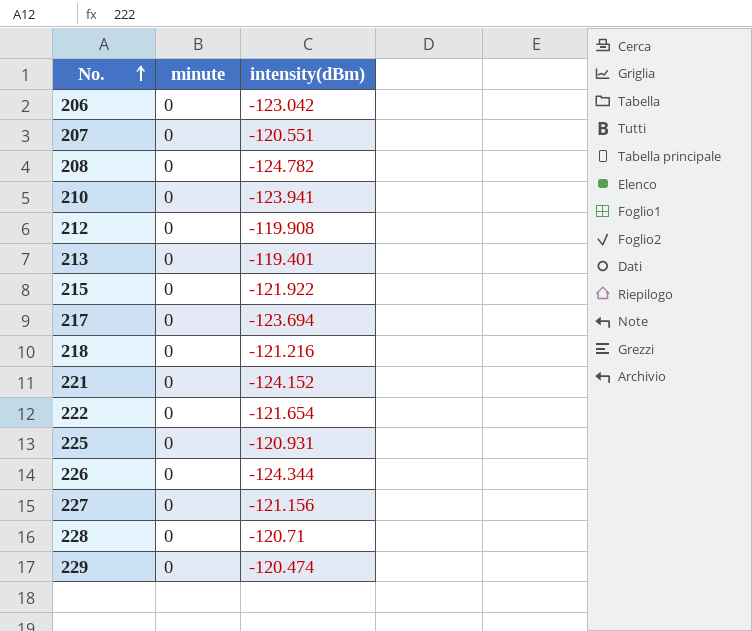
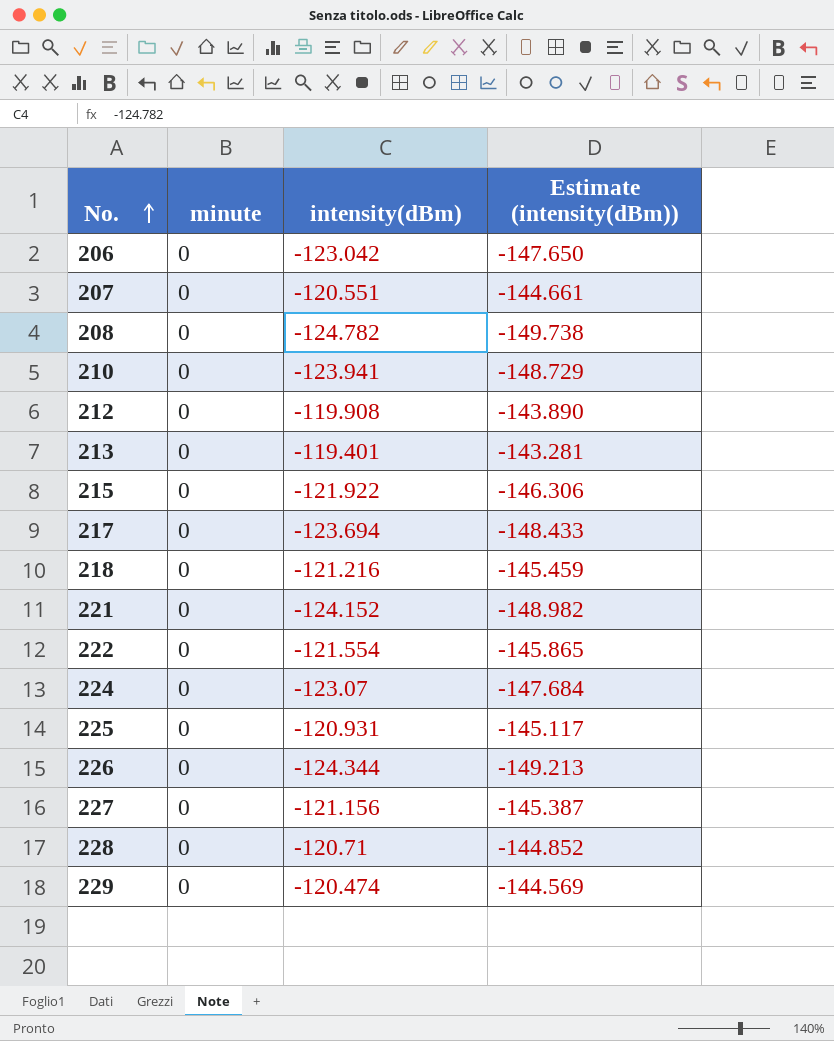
column Estimate (intensity(dBm)) | formula: none -> [intensity(dBm)] * 1.2
222 | intensity(dBm): -121.654 -> -121.554
row 224: none -> 0 | -123.07 | -147.684

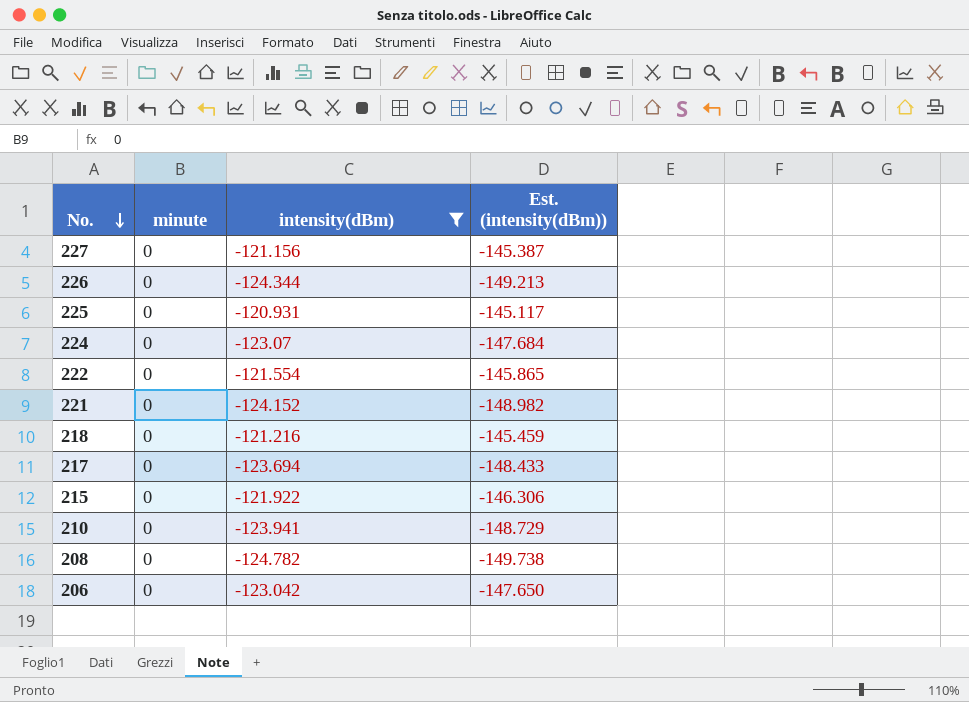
filter: none -> intensity(dBm) <= -120.931
row order: No. ascending -> No. descending
column name: Estimate (intensity(dBm)) -> Est. (intensity(dBm))

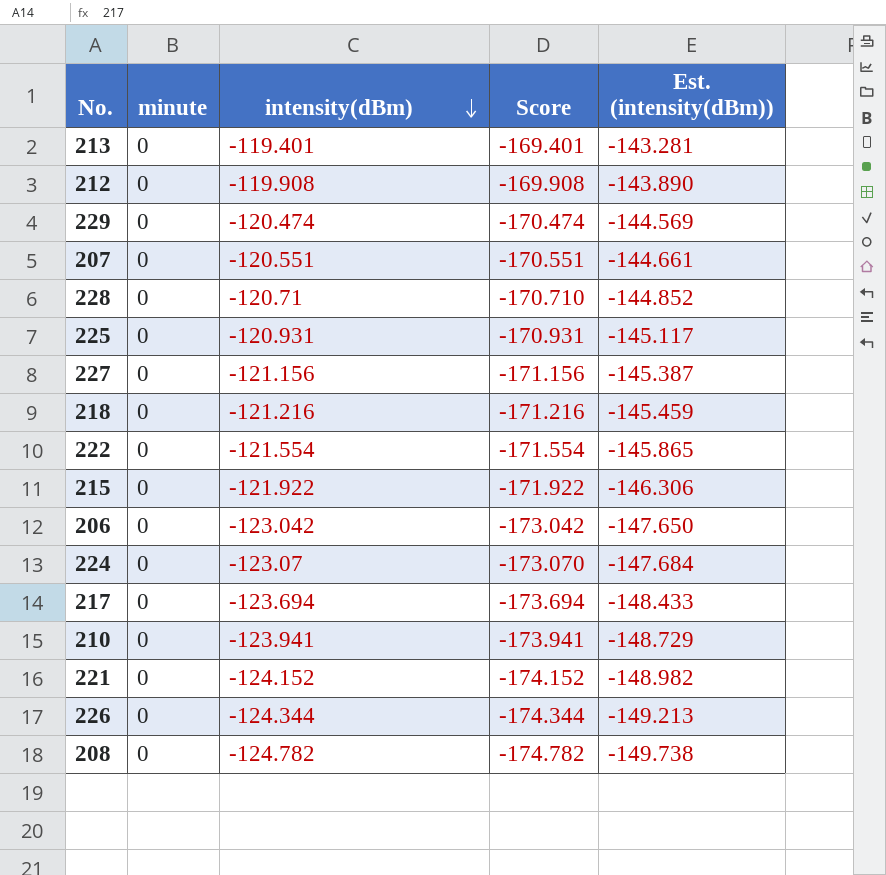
filter: intensity(dBm) <= -120.931 -> none
row order: No. descending -> intensity(dBm) descending
column Score | formula: none -> [intensity(dBm)] - 50

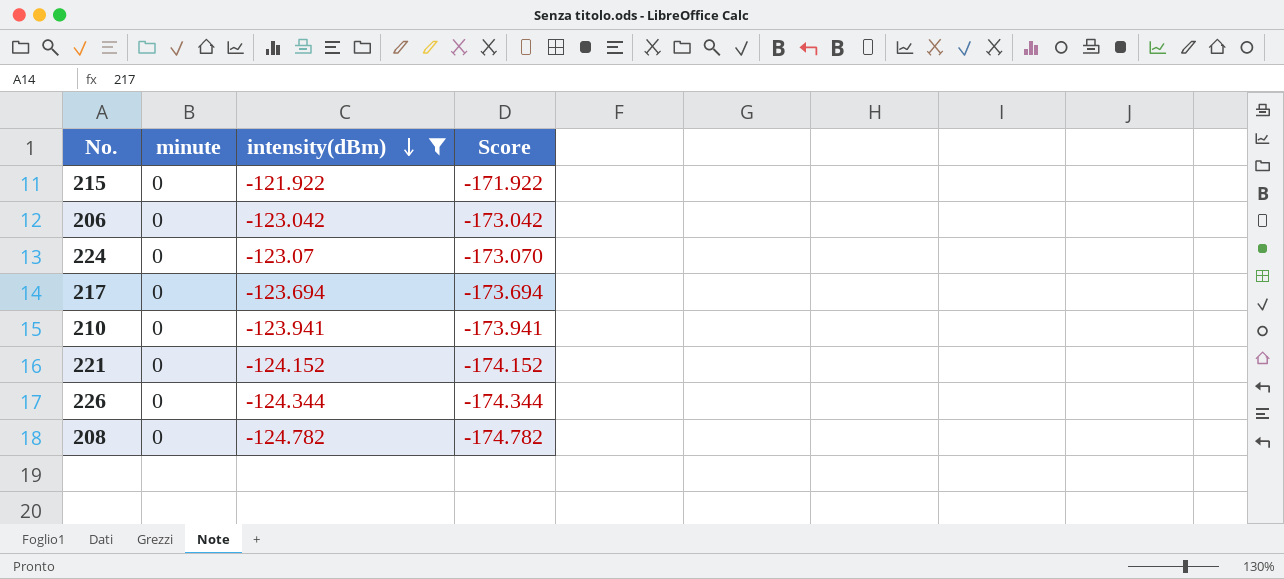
filter: none -> intensity(dBm) <= -121.922
column Est. (intensity(dBm)) | formula: [intensity(dBm)] * 1.2 -> none

